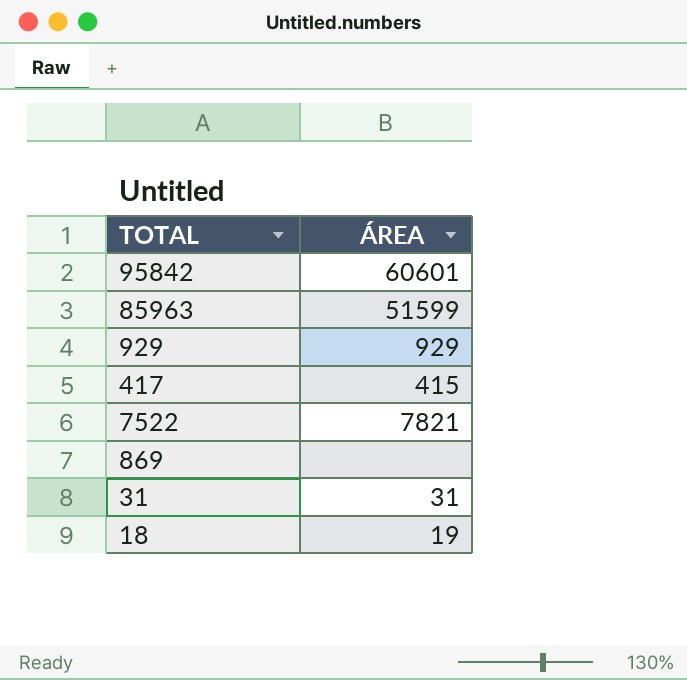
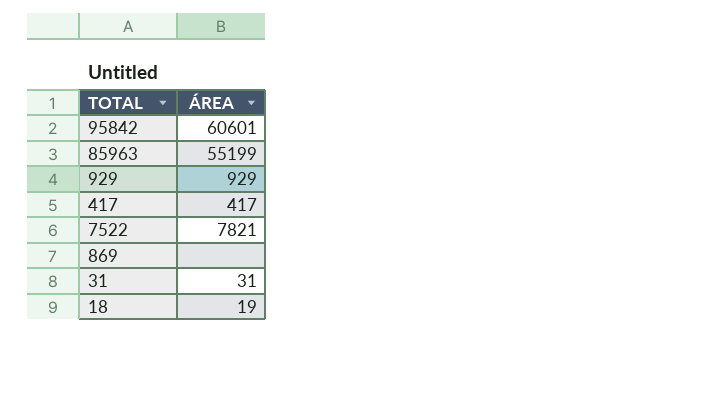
85963 | ÁREA: 51599 -> 55199
417 | ÁREA: 415 -> 417

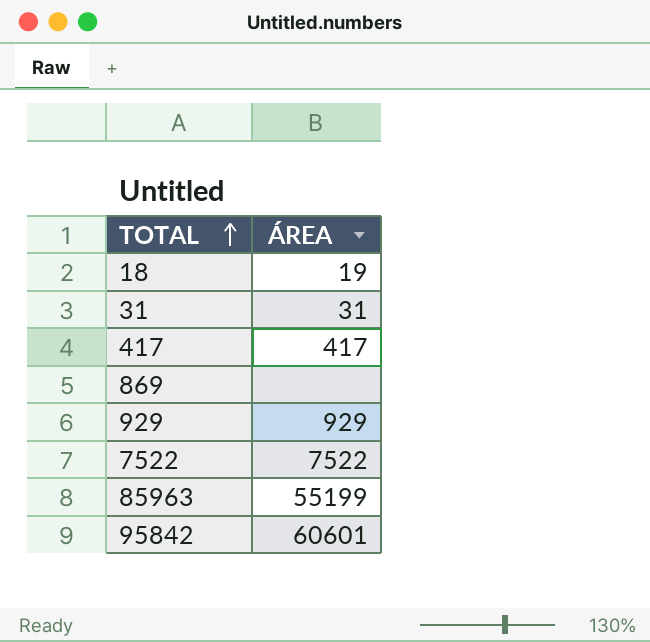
row order: none -> TOTAL ascending
7522 | ÁREA: 7821 -> 7522

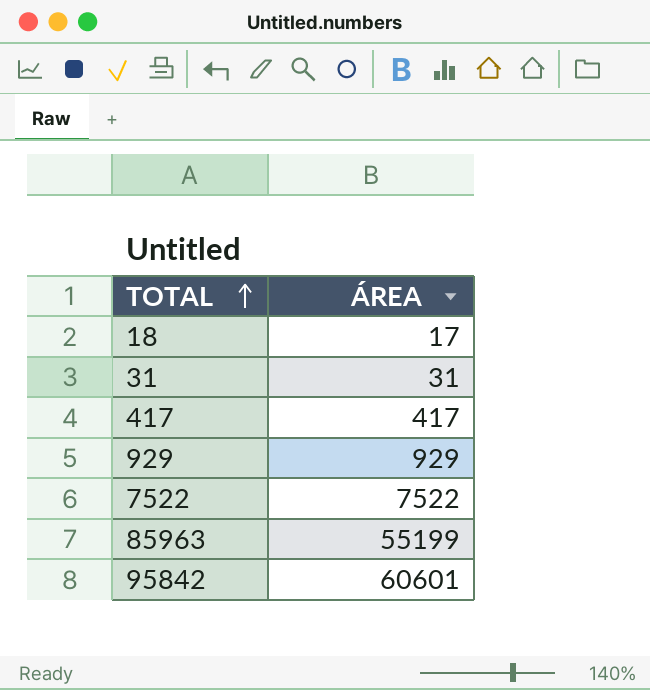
row 869: none -> none
18 | ÁREA: 19 -> 17

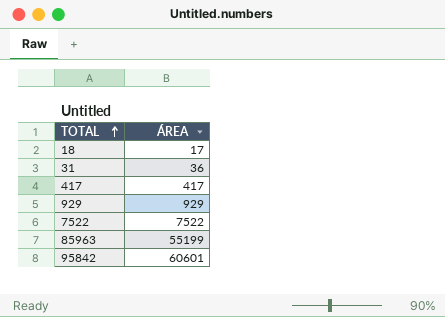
31 | ÁREA: 31 -> 36

